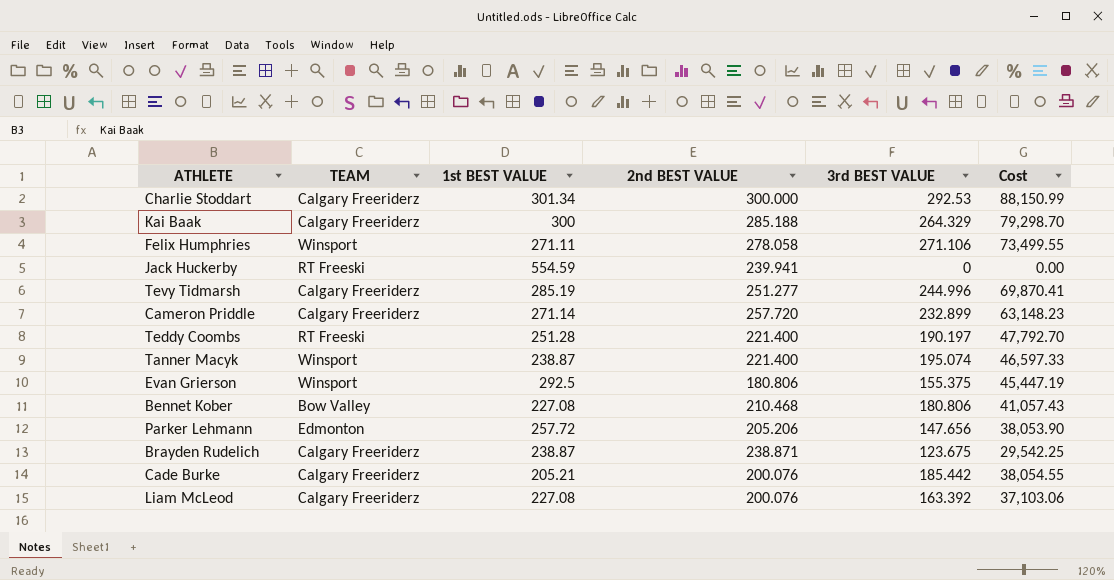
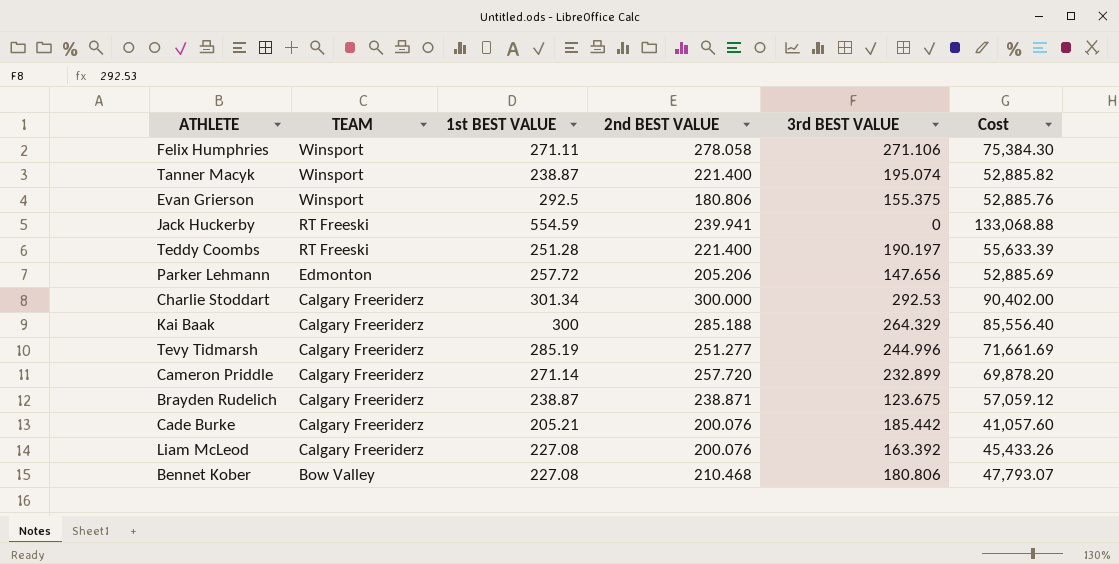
row order: none -> TEAM descending
column Cost | formula: [1st BEST VALUE] * [3rd BEST VALUE] -> [1st BEST VALUE] * [2nd BEST VALUE]

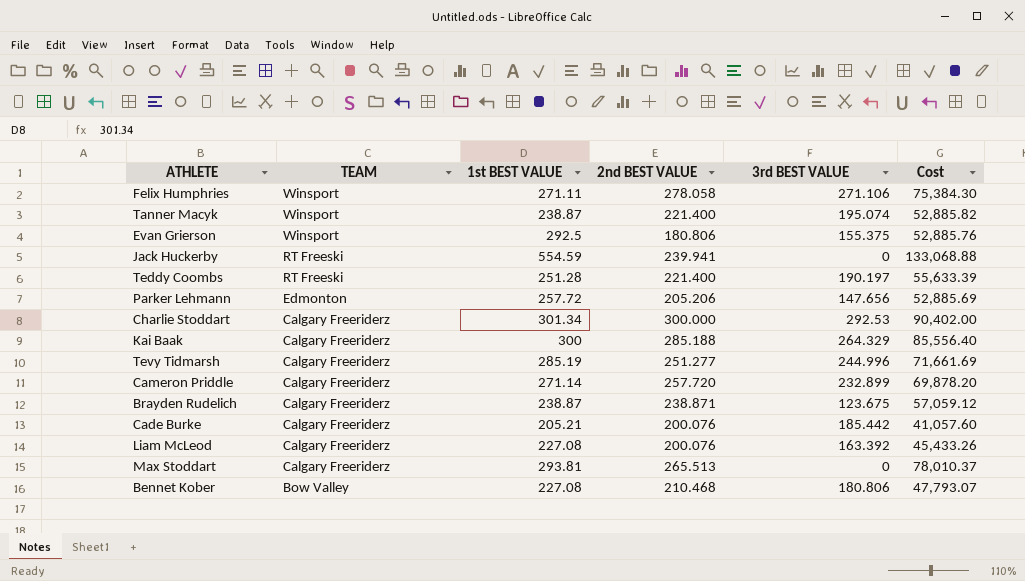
row Max Stoddart: none -> Calgary Freeriderz | 293.81 | 265.513 | 0 | 78,010.37

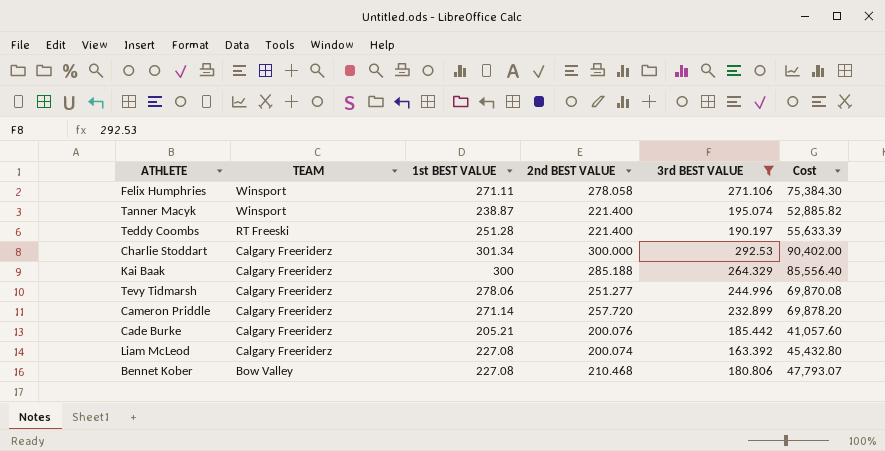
filter: none -> 3rd BEST VALUE >= 163.392
Tevy Tidmarsh | 1st BEST VALUE: 285.19 -> 278.06
Tevy Tidmarsh | Cost: 71,661.69 -> 69,870.08
Liam McLeod | 2nd BEST VALUE: 200.076 -> 200.074
Liam McLeod | Cost: 45,433.26 -> 45,432.80

